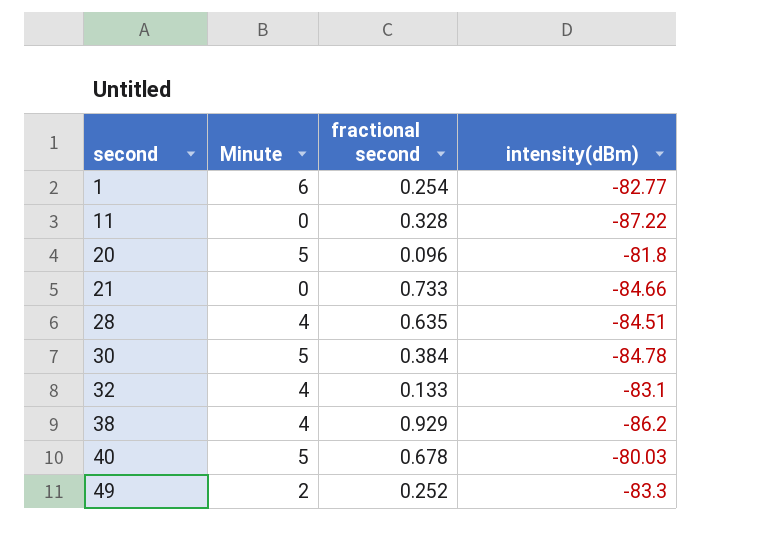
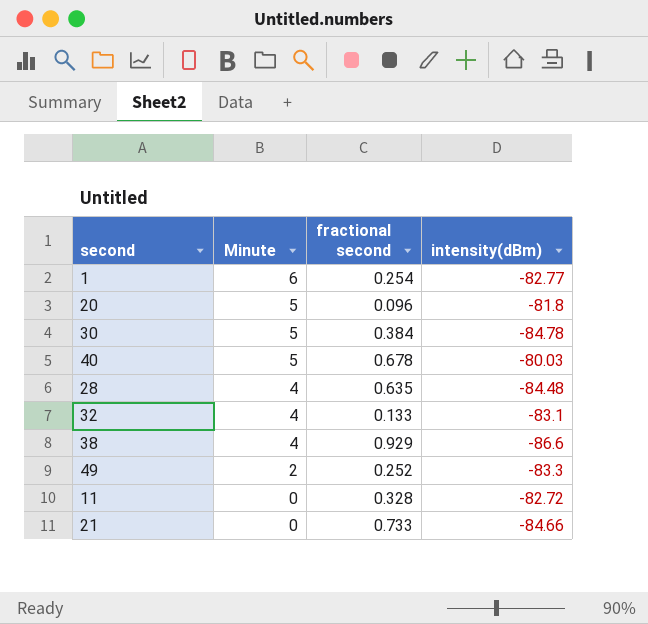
row order: second ascending -> Minute descending
28 | intensity(dBm): -84.51 -> -84.48
38 | intensity(dBm): -86.2 -> -86.6
11 | intensity(dBm): -87.22 -> -82.72

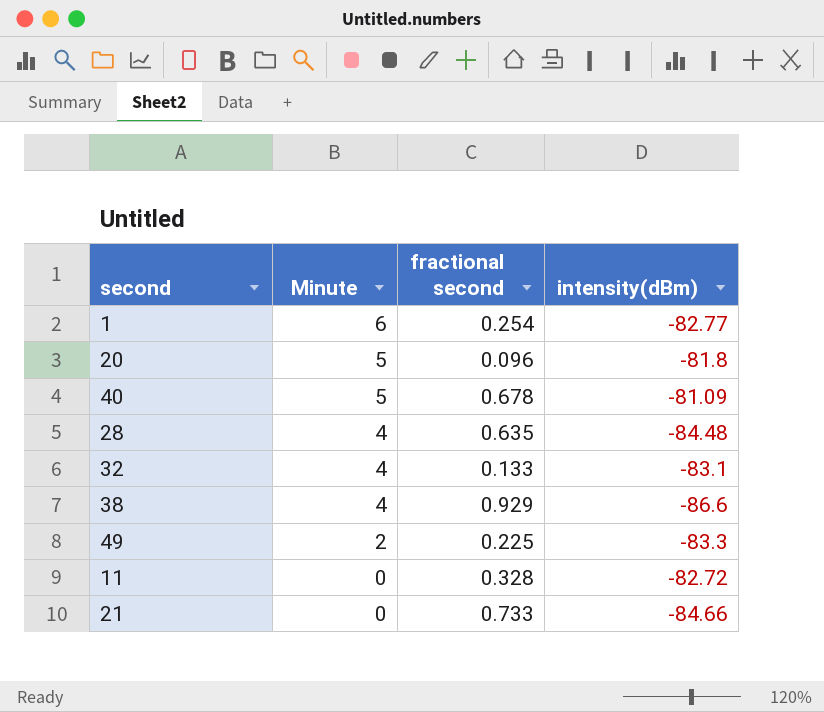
row 30: 5 | 0.384 | -84.78 -> none
40 | intensity(dBm): -80.03 -> -81.09
49 | fractional second: 0.252 -> 0.225

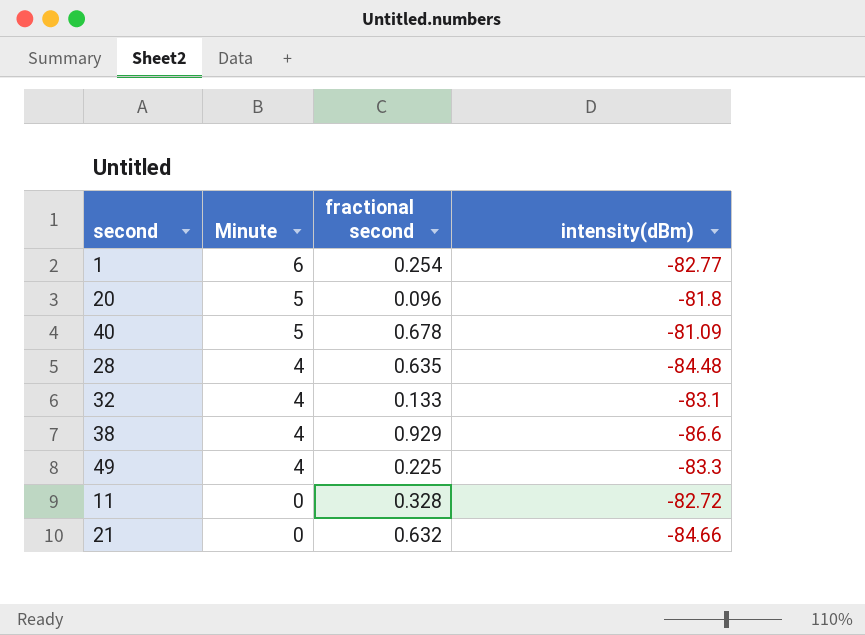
49 | Minute: 2 -> 4
21 | fractional second: 0.733 -> 0.632

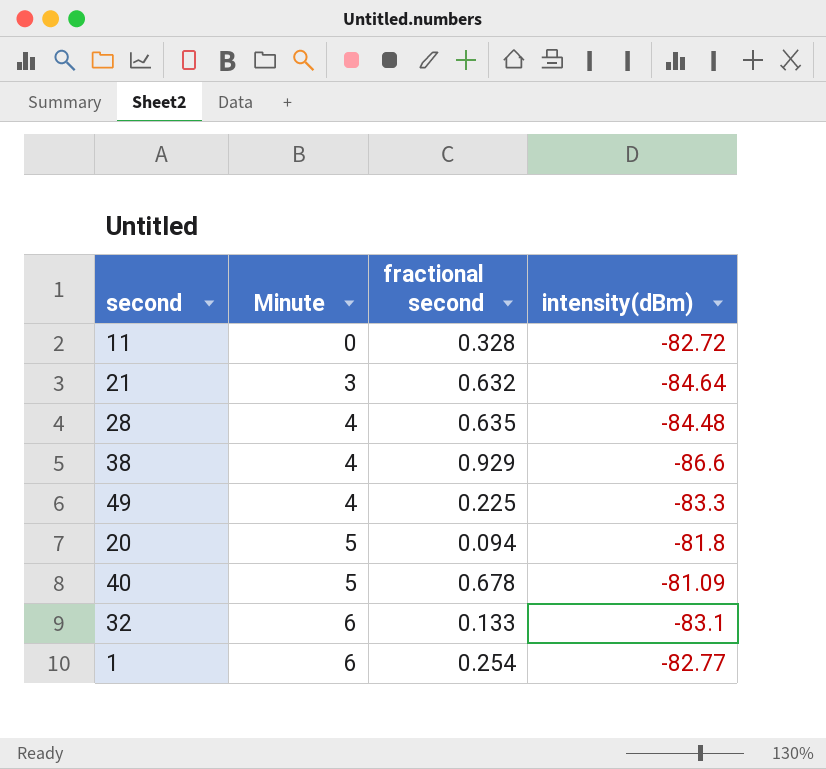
row order: Minute descending -> Minute ascending
21 | Minute: 0 -> 3
21 | intensity(dBm): -84.66 -> -84.64
20 | fractional second: 0.096 -> 0.094
32 | Minute: 4 -> 6

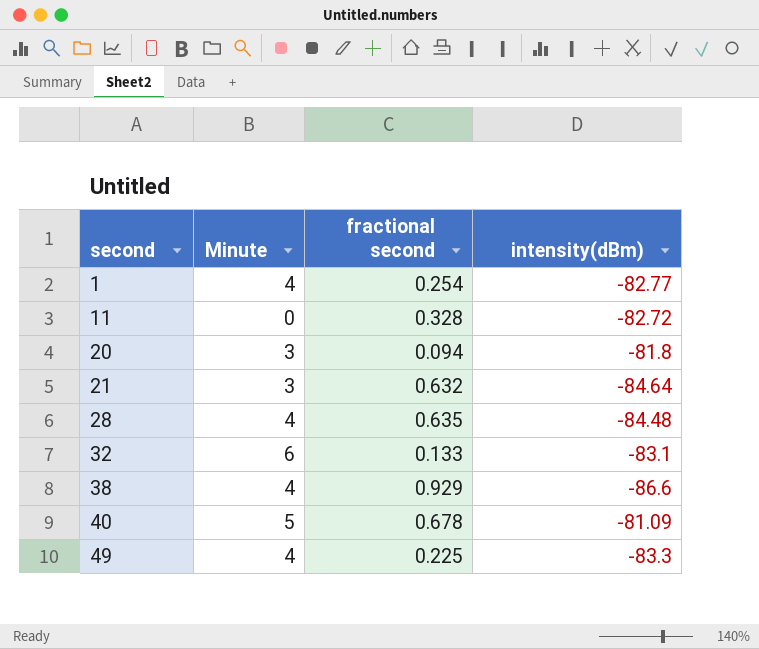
row order: Minute ascending -> second ascending
1 | Minute: 6 -> 4
20 | Minute: 5 -> 3

